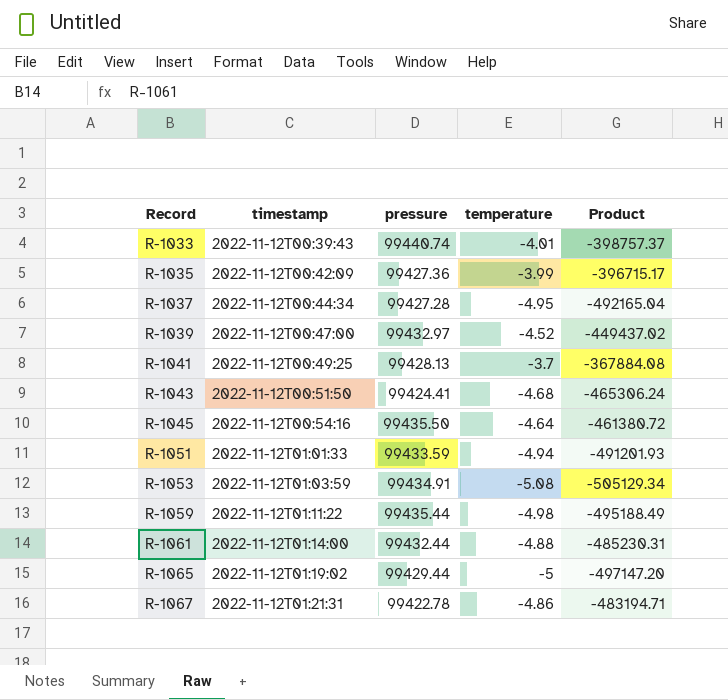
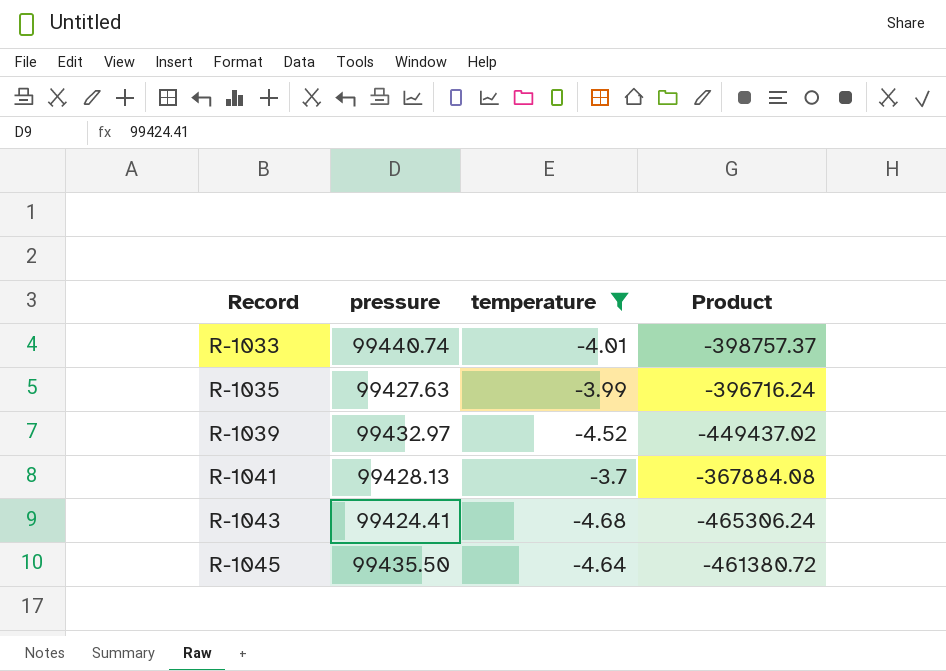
filter: none -> temperature >= -4.68
column timestamp | position: 2 -> none
R-1035 | pressure: 99427.36 -> 99427.63
R-1035 | Product: -396715.17 -> -396716.24

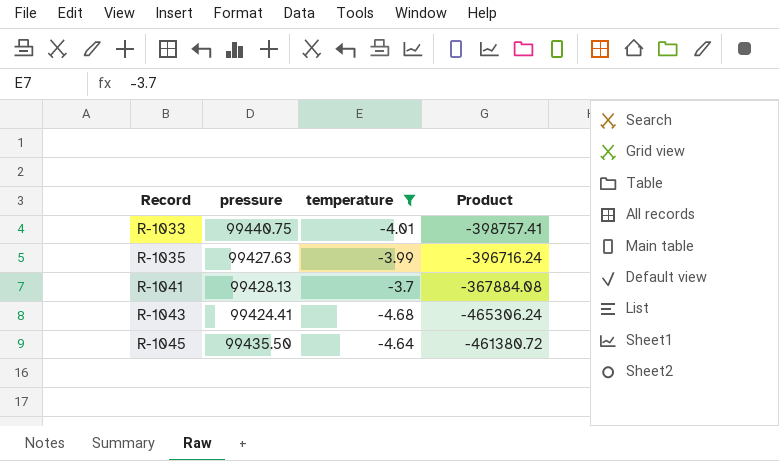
row R-1039: 99432.97 | -4.52 | -449437.02 -> none
R-1033 | pressure: 99440.74 -> 99440.75
R-1033 | Product: -398757.37 -> -398757.41

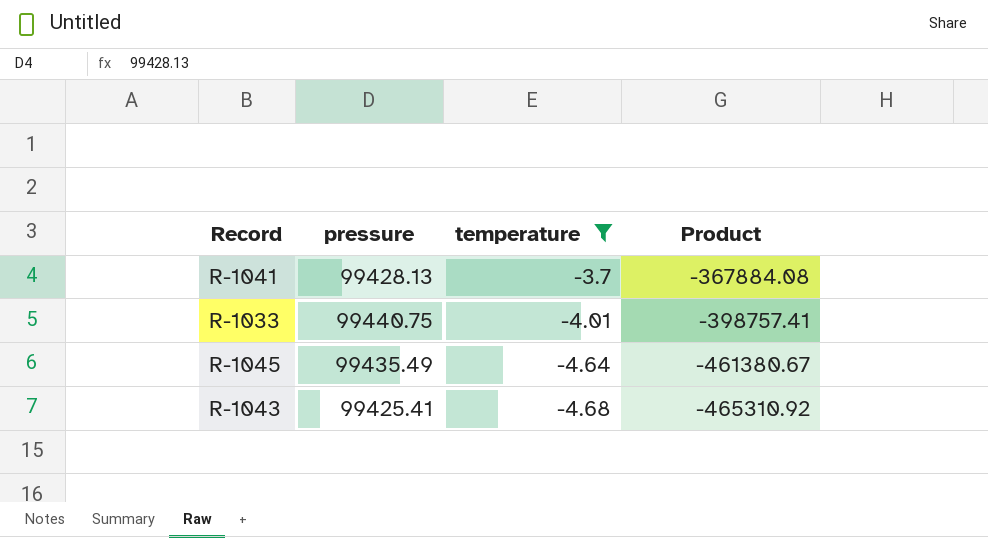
row order: Record ascending -> temperature descending
row R-1035: 99427.63 | -3.99 | -396716.24 -> none
R-1045 | pressure: 99435.50 -> 99435.49
R-1045 | Product: -461380.72 -> -461380.67
R-1043 | pressure: 99424.41 -> 99425.41
R-1043 | Product: -465306.24 -> -465310.92

